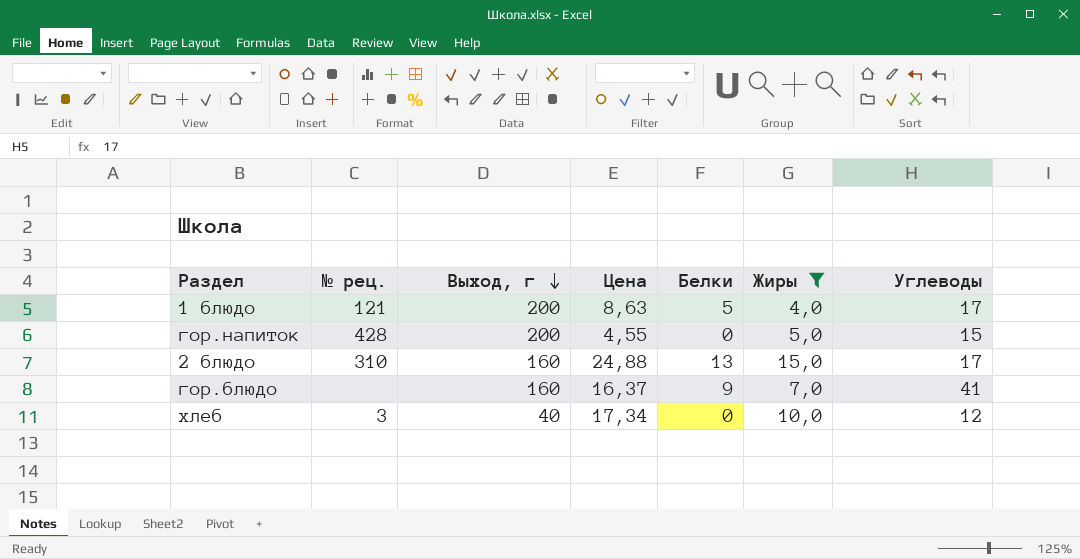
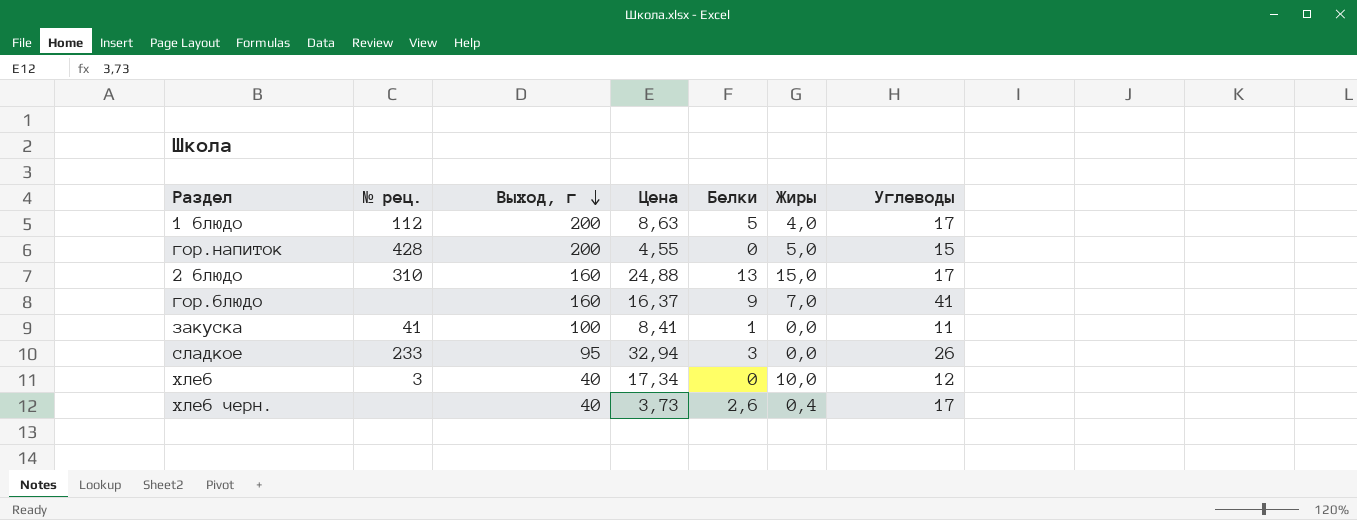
filter: Жиры >= 4,0 -> none
1 блюдо | № рец.: 121 -> 112

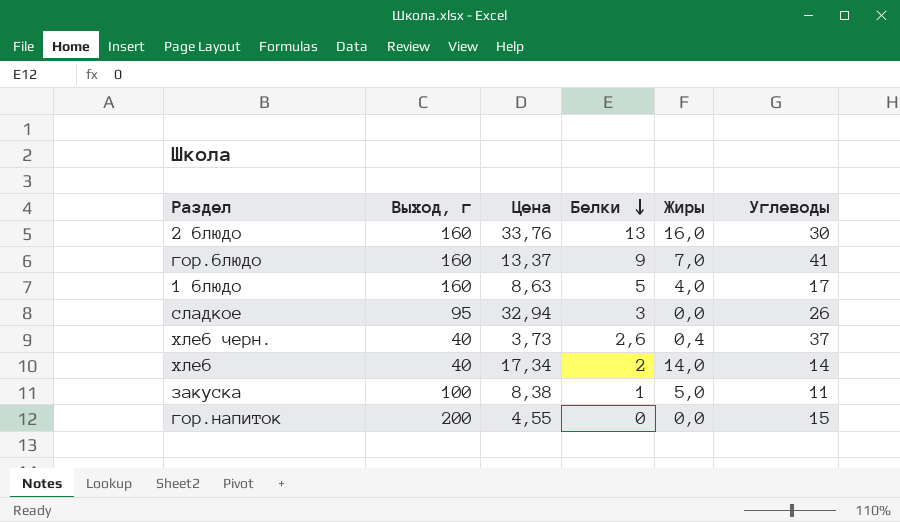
row order: Выход, г descending -> Белки descending
column № рец. | position: 2 -> none
2 блюдо | Цена: 24,88 -> 33,76
2 блюдо | Жиры: 15,0 -> 16,0
2 блюдо | Углеводы: 17 -> 30
гор.блюдо | Цена: 16,37 -> 13,37
1 блюдо | Выход, г: 200 -> 160
хлеб черн. | Углеводы: 17 -> 37
хлеб | Белки: 0 -> 2
хлеб | Жиры: 10,0 -> 14,0
хлеб | Углеводы: 12 -> 14
закуска | Цена: 8,41 -> 8,38
закуска | Жиры: 0,0 -> 5,0
гор.напиток | Жиры: 5,0 -> 0,0

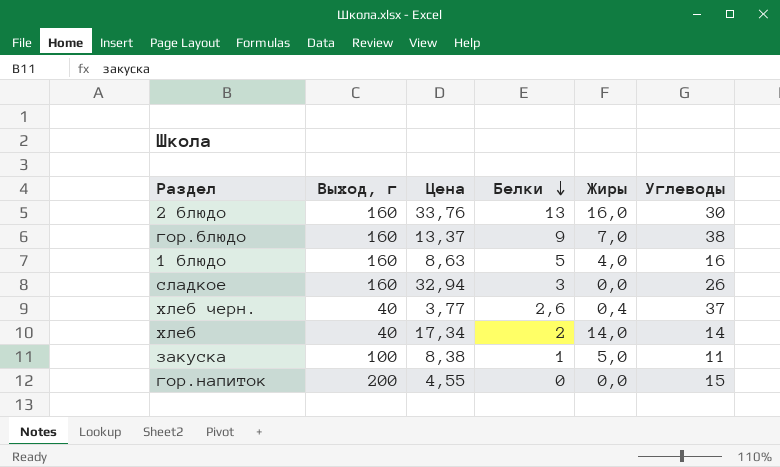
гор.блюдо | Углеводы: 41 -> 38
1 блюдо | Углеводы: 17 -> 16
сладкое | Выход, г: 95 -> 160
хлеб черн. | Цена: 3,73 -> 3,77

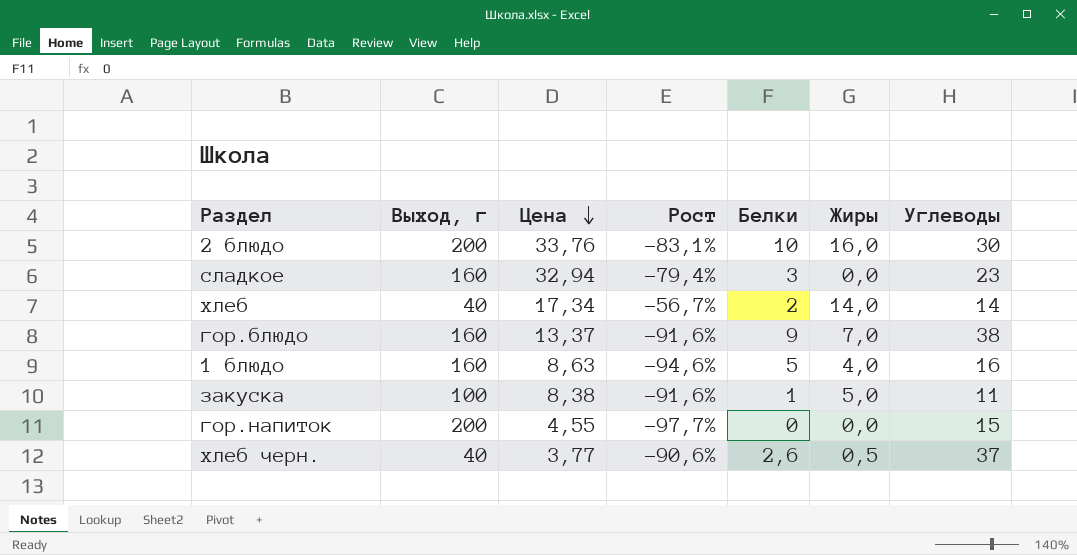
row order: Белки descending -> Цена descending
column Рост | formula: none -> ([Цена] - [Выход, г]) / [Выход, г]
2 блюдо | Выход, г: 160 -> 200
2 блюдо | Белки: 13 -> 10
сладкое | Углеводы: 26 -> 23
хлеб черн. | Жиры: 0,4 -> 0,5

